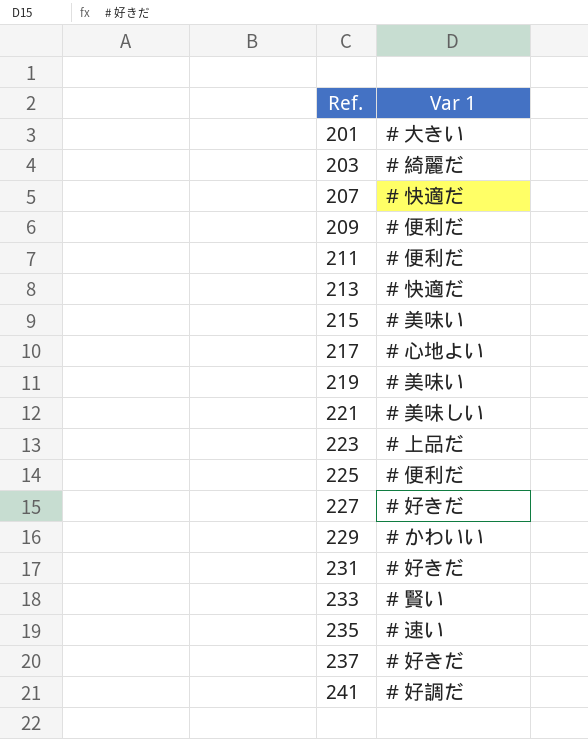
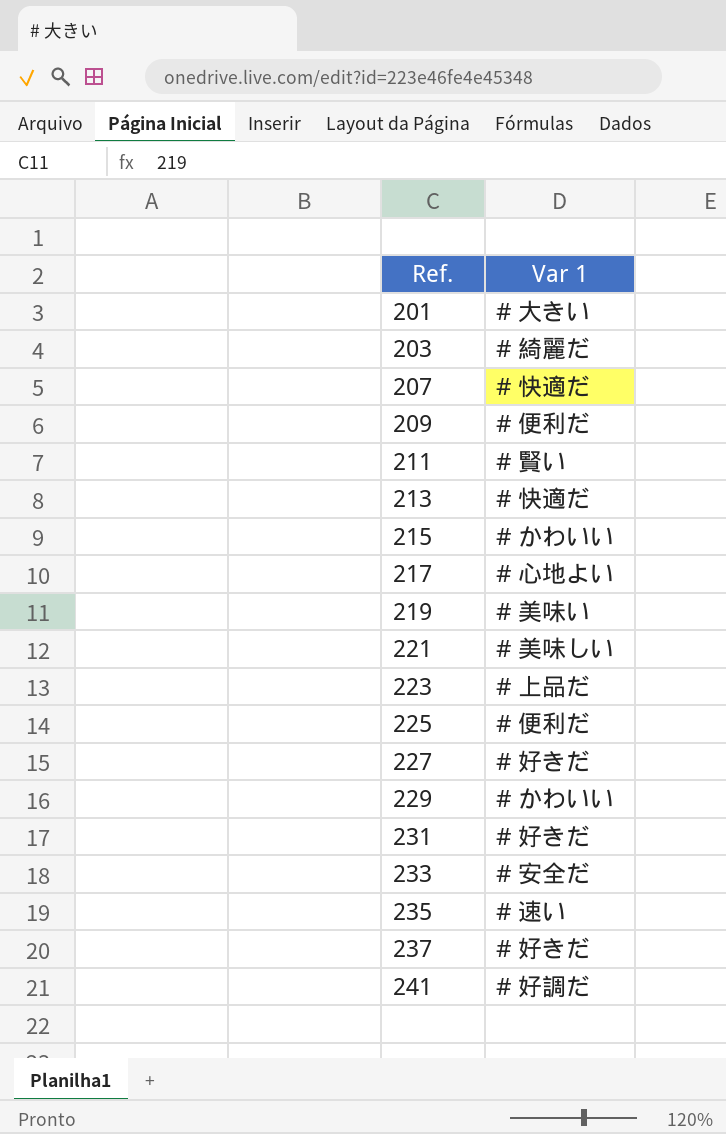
211 | Var 1: # 便利だ -> # 賢い
215 | Var 1: # 美味い -> # かわいい
233 | Var 1: # 賢い -> # 安全だ

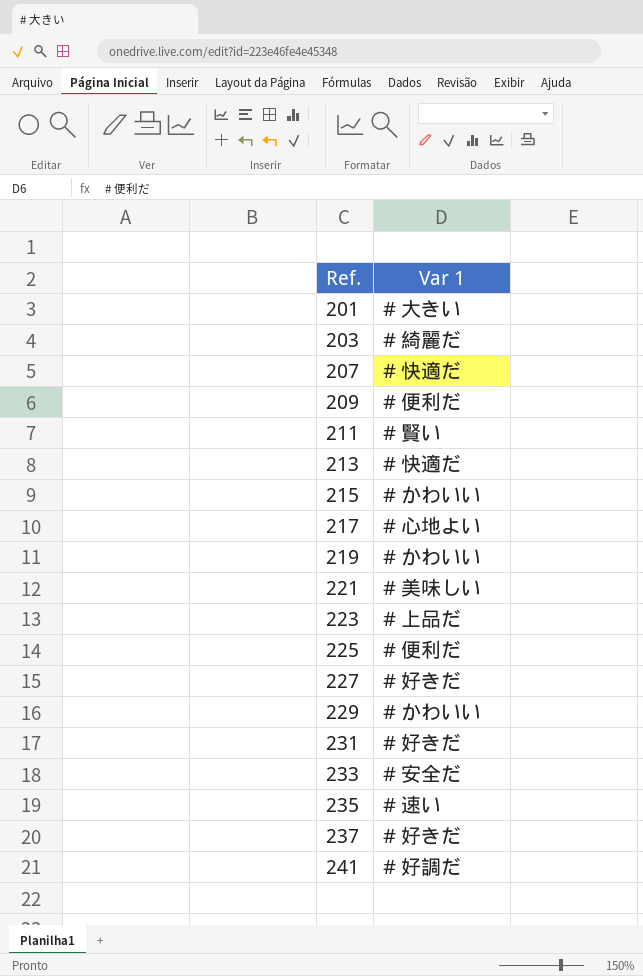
219 | Var 1: # 美味い -> # かわいい

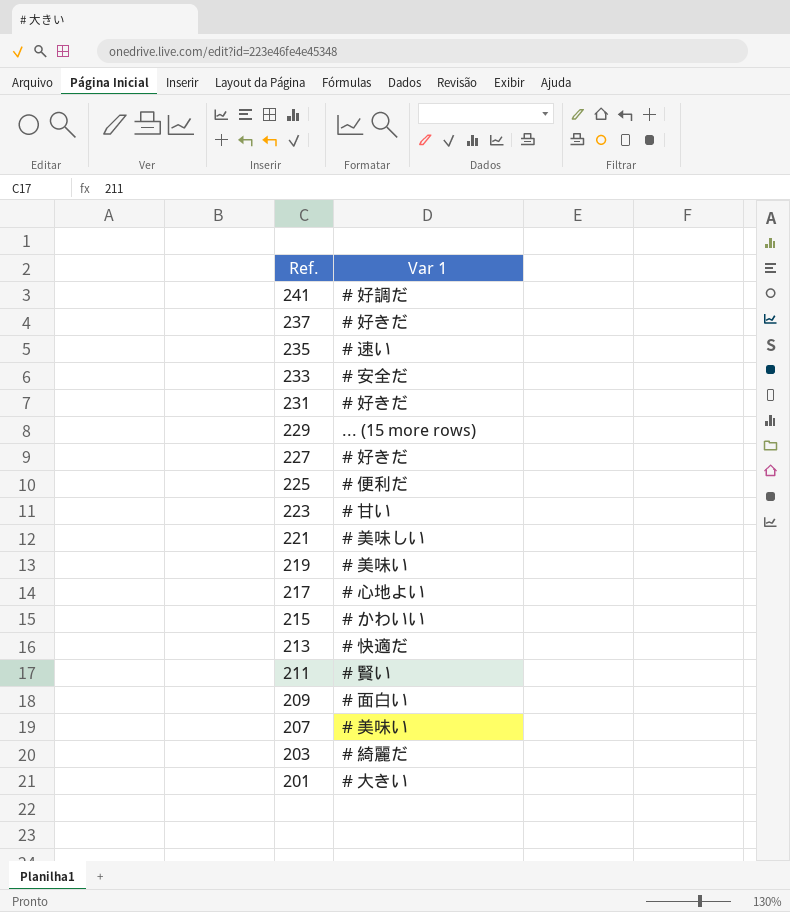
row order: Ref. ascending -> Ref. descending
229 | Var 1: # かわいい -> ... (15 more rows)
223 | Var 1: # 上品だ -> # 甘い
219 | Var 1: # かわいい -> # 美味い
209 | Var 1: # 便利だ -> # 面白い
207 | Var 1: # 快適だ -> # 美味い

